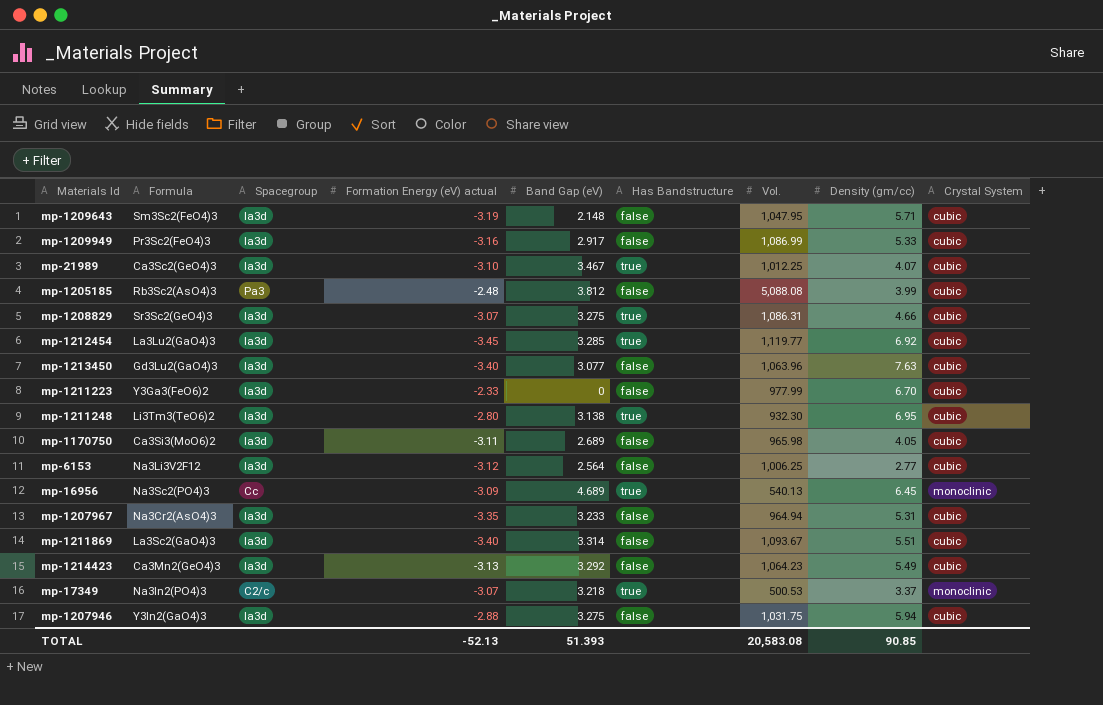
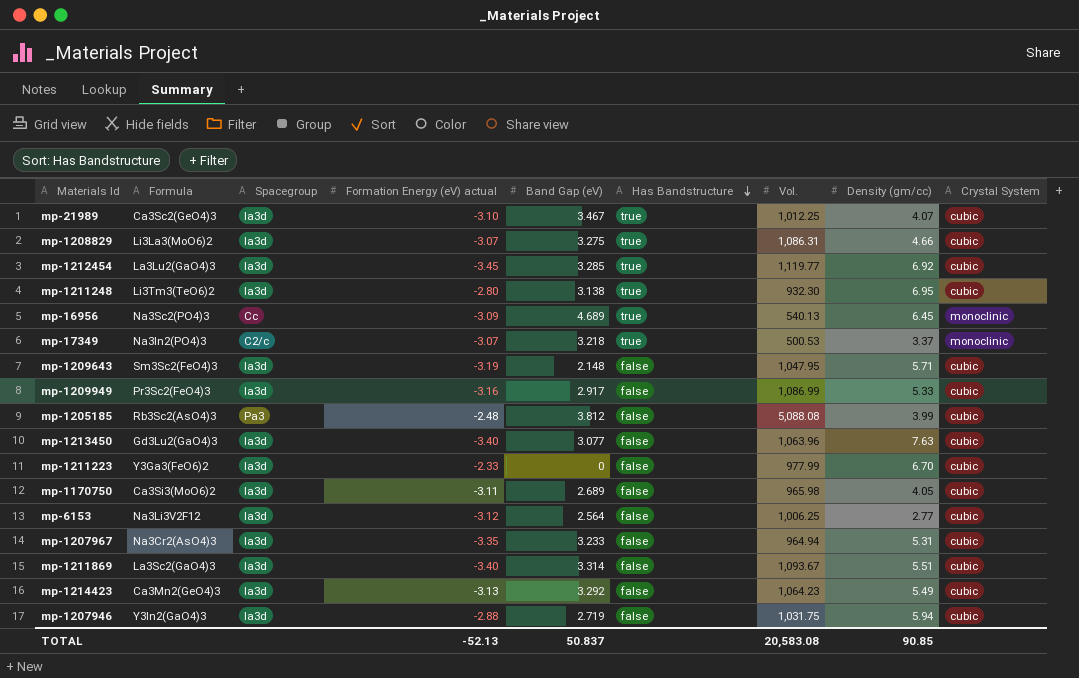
row order: none -> Has Bandstructure descending
mp-1208829 | Formula: Sr3Sc2(GeO4)3 -> Li3La3(MoO6)2
mp-1207946 | Band Gap (eV): 3.275 -> 2.719
TOTAL | Band Gap (eV): 51.393 -> 50.837

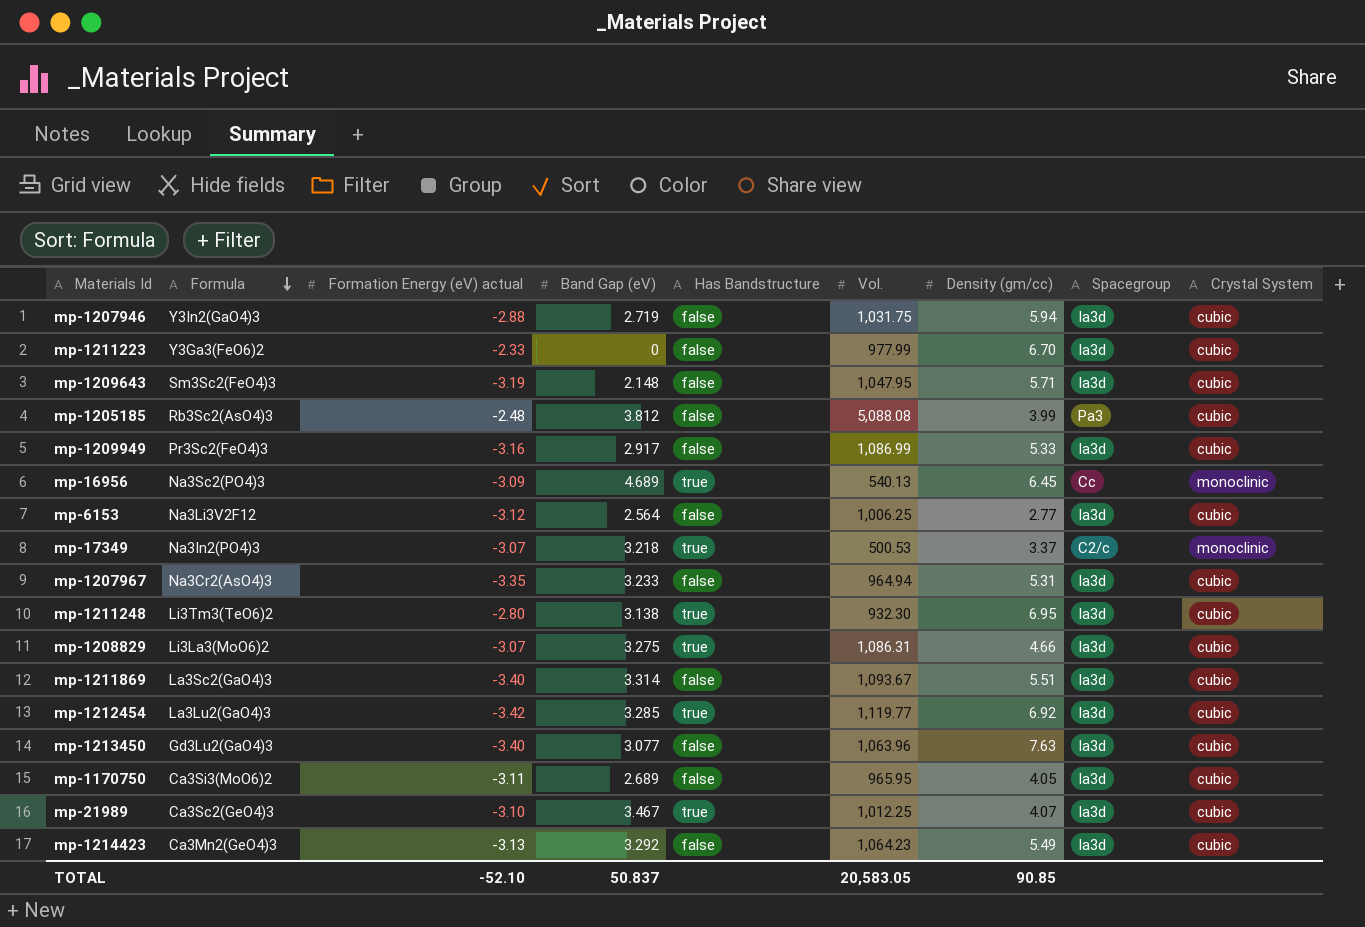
row order: Has Bandstructure descending -> Formula descending
column Spacegroup | position: 3 -> 8
mp-1212454 | Formation Energy (eV) actual: -3.45 -> -3.42
mp-1170750 | Vol.: 965.98 -> 965.95
TOTAL | Formation Energy (eV) actual: -52.13 -> -52.10
TOTAL | Vol.: 20,583.08 -> 20,583.05

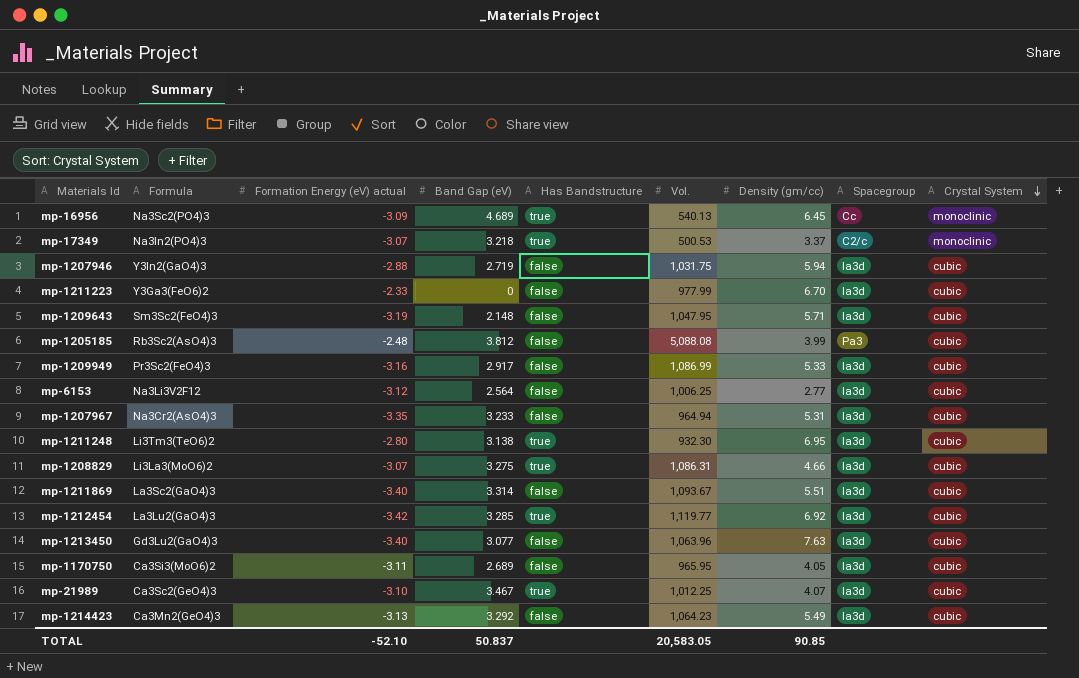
row order: Formula descending -> Crystal System descending

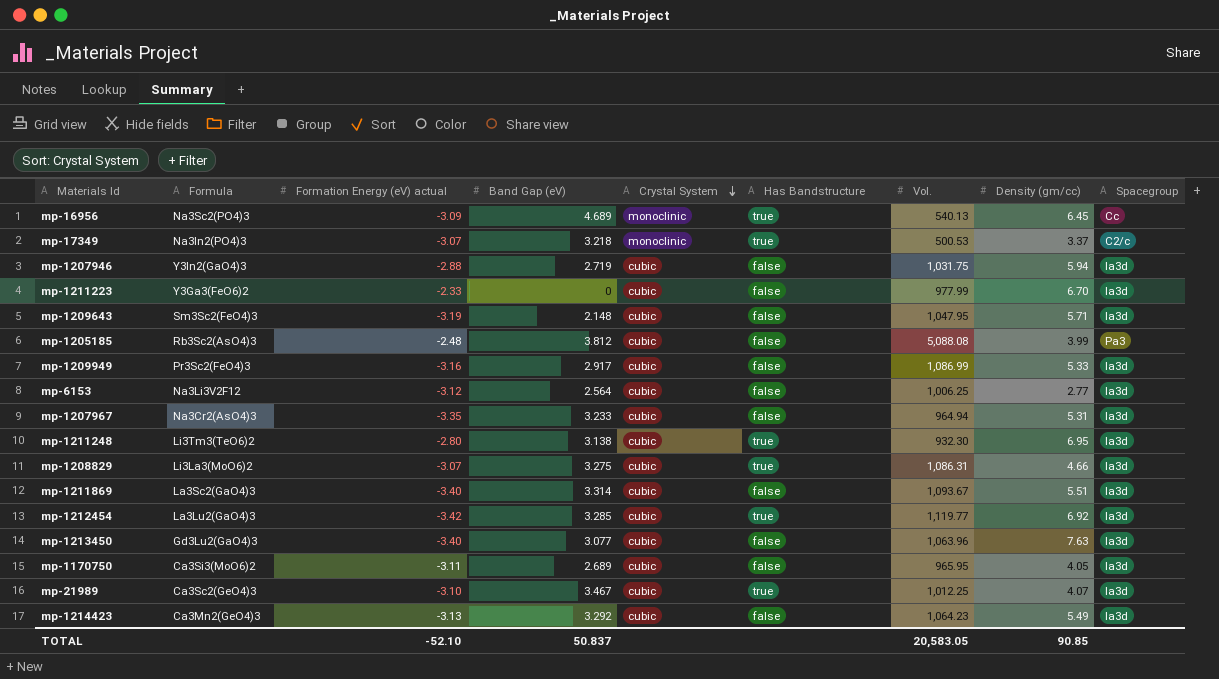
column Crystal System | position: 9 -> 5

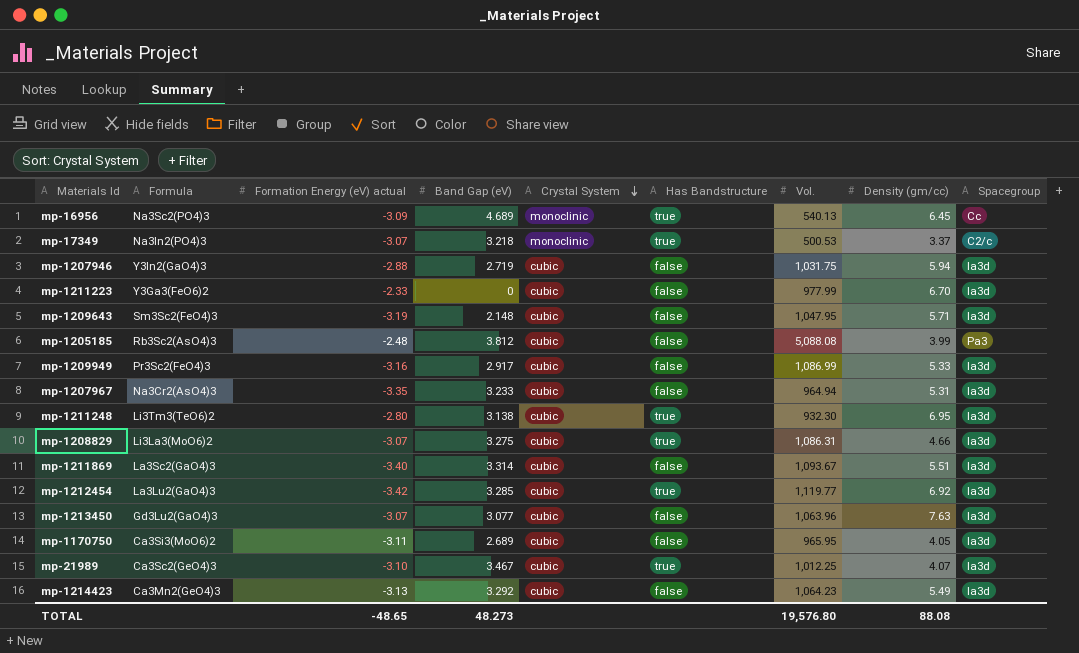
row mp-6153: Na3Li3V2F12 | -3.12 | 2.564 | cubic | false | 1,006.25 | 2.77 | Ia3d -> none
mp-1213450 | Formation Energy (eV) actual: -3.40 -> -3.07
TOTAL | Formation Energy (eV) actual: -52.10 -> -48.65
TOTAL | Band Gap (eV): 50.837 -> 48.273
TOTAL | Vol.: 20,583.05 -> 19,576.80
TOTAL | Density (gm/cc): 90.85 -> 88.08

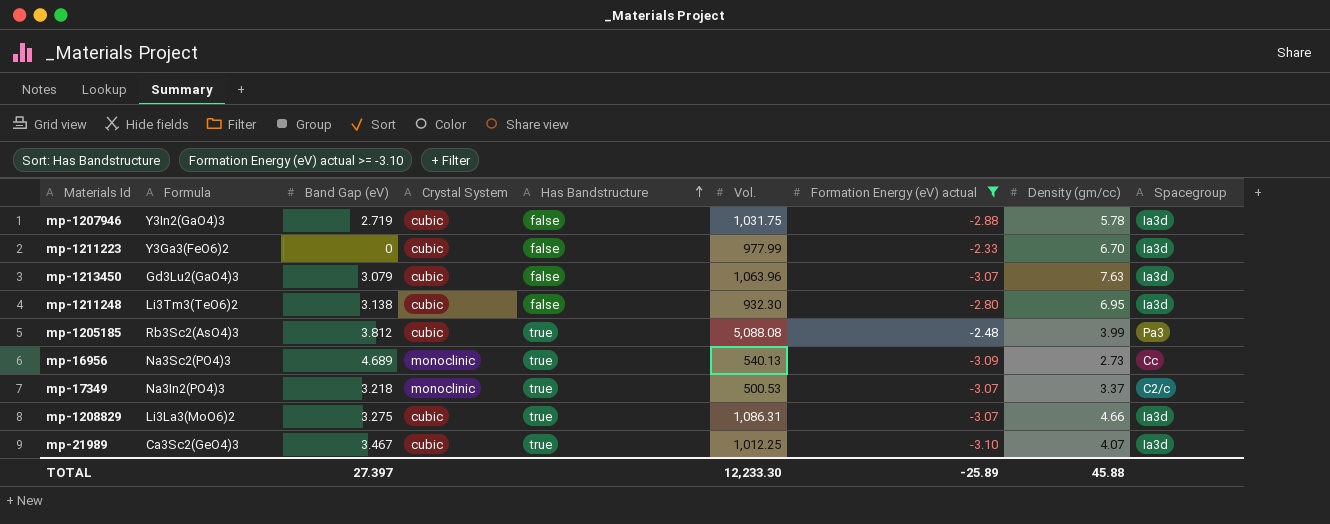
filter: none -> Formation Energy (eV) actual >= -3.10
row order: Crystal System descending -> Has Bandstructure ascending
column Formation Energy (eV) actual | position: 3 -> 7
mp-1207946 | Density (gm/cc): 5.94 -> 5.78
mp-1213450 | Band Gap (eV): 3.077 -> 3.079
mp-1211248 | Has Bandstructure: true -> false
mp-1205185 | Has Bandstructure: false -> true
mp-16956 | Density (gm/cc): 6.45 -> 2.73
TOTAL | Band Gap (eV): 48.273 -> 27.397
TOTAL | Vol.: 19,576.80 -> 12,233.30
TOTAL | Formation Energy (eV) actual: -48.65 -> -25.89
TOTAL | Density (gm/cc): 88.08 -> 45.88

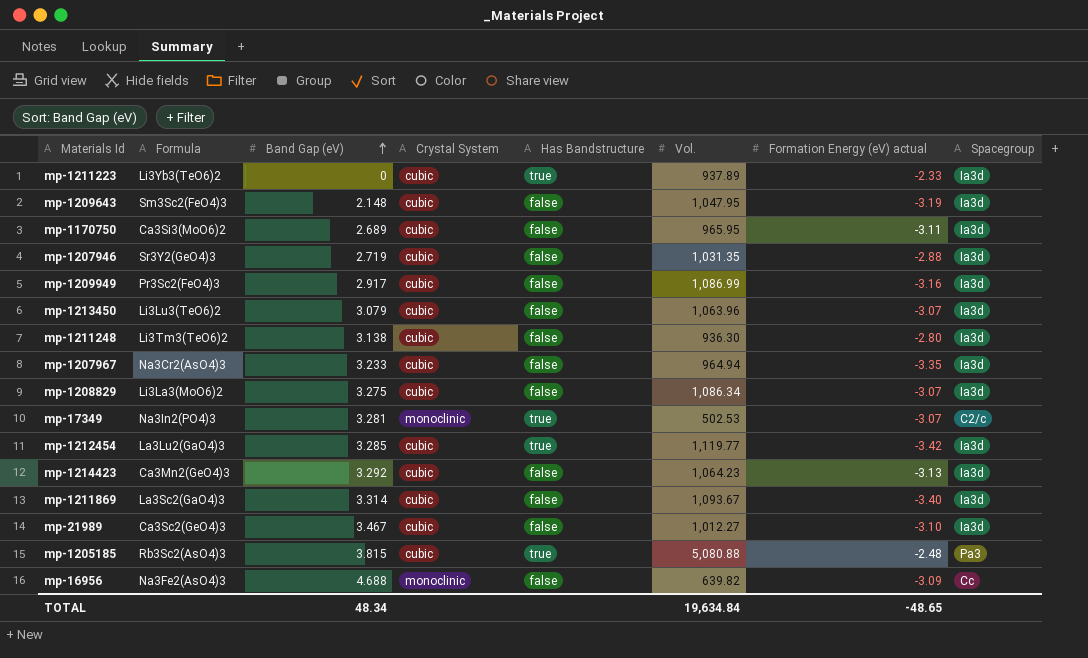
filter: Formation Energy (eV) actual >= -3.10 -> none
row order: Has Bandstructure ascending -> Band Gap (eV) ascending
column Density (gm/cc) | position: 8 -> none
mp-1211223 | Formula: Y3Ga3(FeO6)2 -> Li3Yb3(TeO6)2
mp-1211223 | Has Bandstructure: false -> true
mp-1211223 | Vol.: 977.99 -> 937.89
mp-1207946 | Formula: Y3In2(GaO4)3 -> Sr3Y2(GeO4)3
mp-1207946 | Vol.: 1,031.75 -> 1,031.35
mp-1213450 | Formula: Gd3Lu2(GaO4)3 -> Li3Lu3(TeO6)2
mp-1211248 | Vol.: 932.30 -> 936.30
mp-1208829 | Has Bandstructure: true -> false
mp-1208829 | Vol.: 1,086.31 -> 1,086.34
mp-17349 | Band Gap (eV): 3.218 -> 3.281
mp-17349 | Vol.: 500.53 -> 502.53
mp-21989 | Has Bandstructure: true -> false
mp-21989 | Vol.: 1,012.25 -> 1,012.27
mp-1205185 | Band Gap (eV): 3.812 -> 3.815
mp-1205185 | Vol.: 5,088.08 -> 5,080.88
mp-16956 | Formula: Na3Sc2(PO4)3 -> Na3Fe2(AsO4)3
mp-16956 | Band Gap (eV): 4.689 -> 4.688
mp-16956 | Has Bandstructure: true -> false
mp-16956 | Vol.: 540.13 -> 639.82
TOTAL | Band Gap (eV): 27.397 -> 48.34
TOTAL | Vol.: 12,233.30 -> 19,634.84
TOTAL | Formation Energy (eV) actual: -25.89 -> -48.65

